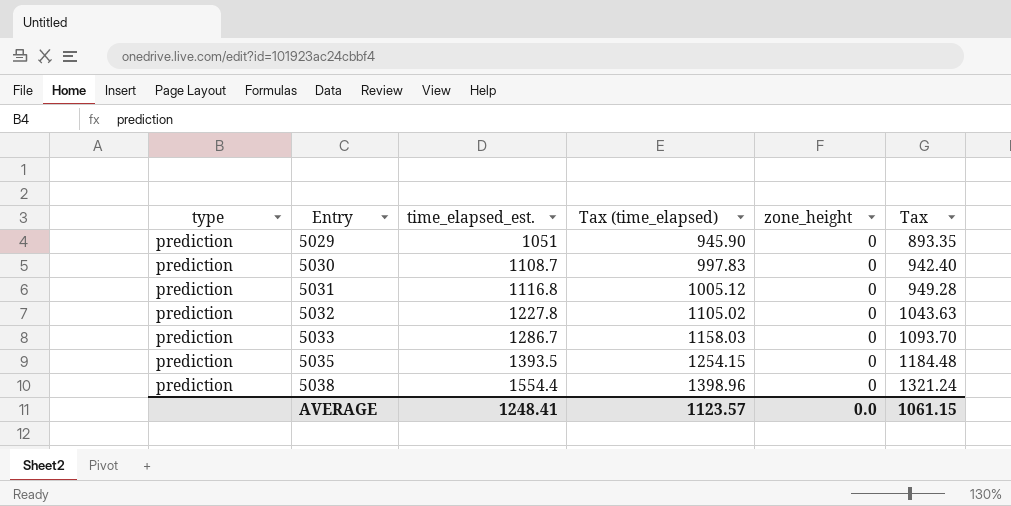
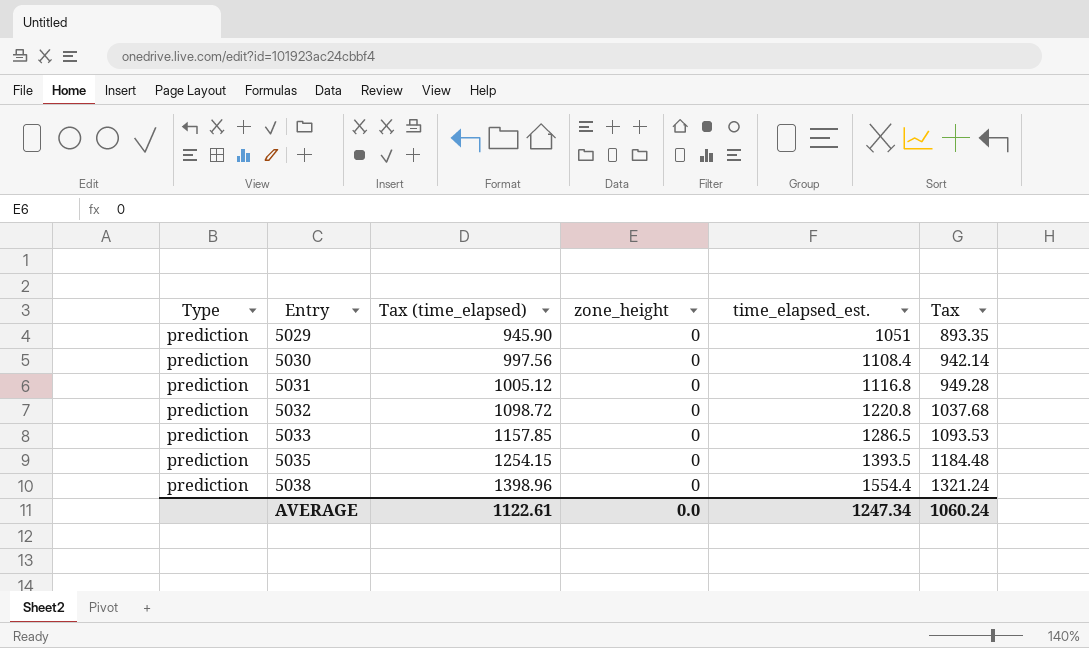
column name: type -> Type
column time_elapsed_est. | position: 3 -> 5
5030 | Tax (time_elapsed): 997.83 -> 997.56
5030 | time_elapsed_est.: 1108.7 -> 1108.4
5030 | Tax: 942.40 -> 942.14
5032 | Tax (time_elapsed): 1105.02 -> 1098.72
5032 | time_elapsed_est.: 1227.8 -> 1220.8
5032 | Tax: 1043.63 -> 1037.68
5033 | Tax (time_elapsed): 1158.03 -> 1157.85
5033 | time_elapsed_est.: 1286.7 -> 1286.5
5033 | Tax: 1093.70 -> 1093.53
AVERAGE | Tax (time_elapsed): 1123.57 -> 1122.61
AVERAGE | time_elapsed_est.: 1248.41 -> 1247.34
AVERAGE | Tax: 1061.15 -> 1060.24

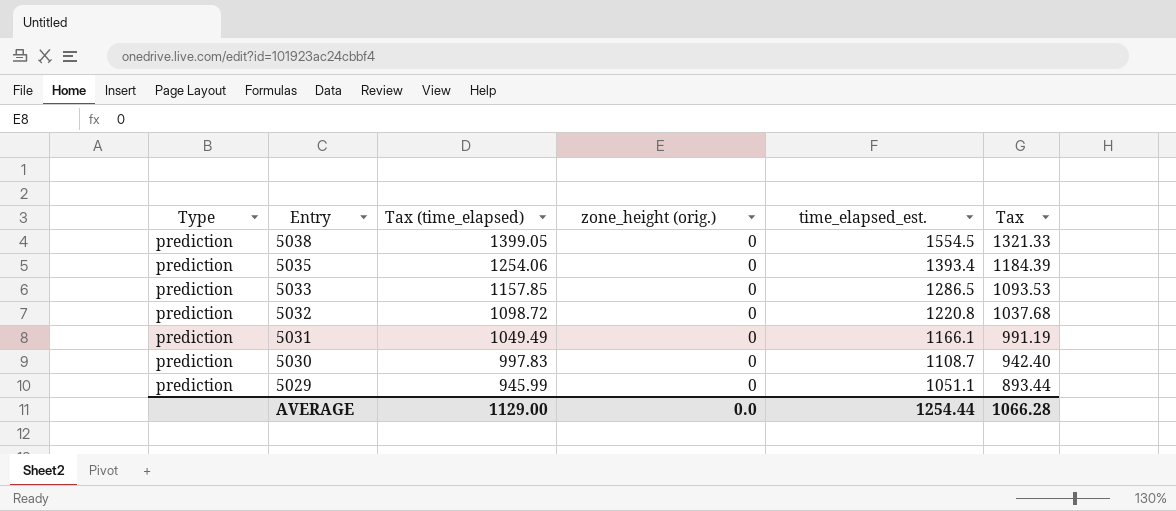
row order: Entry ascending -> Entry descending
column name: zone_height -> zone_height (orig.)
5038 | Tax (time_elapsed): 1398.96 -> 1399.05
5038 | time_elapsed_est.: 1554.4 -> 1554.5
5038 | Tax: 1321.24 -> 1321.33
5035 | Tax (time_elapsed): 1254.15 -> 1254.06
5035 | time_elapsed_est.: 1393.5 -> 1393.4
5035 | Tax: 1184.48 -> 1184.39
5031 | Tax (time_elapsed): 1005.12 -> 1049.49
5031 | time_elapsed_est.: 1116.8 -> 1166.1
5031 | Tax: 949.28 -> 991.19
5030 | Tax (time_elapsed): 997.56 -> 997.83
5030 | time_elapsed_est.: 1108.4 -> 1108.7
5030 | Tax: 942.14 -> 942.40
5029 | Tax (time_elapsed): 945.90 -> 945.99
5029 | time_elapsed_est.: 1051 -> 1051.1
5029 | Tax: 893.35 -> 893.44
AVERAGE | Tax (time_elapsed): 1122.61 -> 1129.00
AVERAGE | time_elapsed_est.: 1247.34 -> 1254.44
AVERAGE | Tax: 1060.24 -> 1066.28

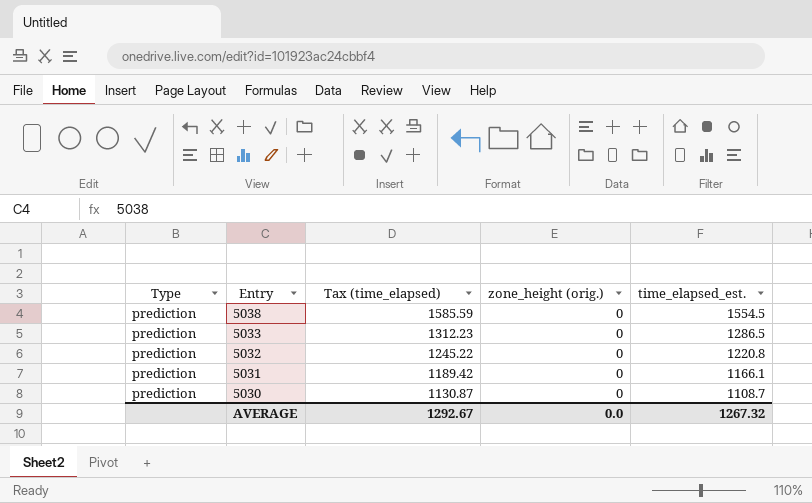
column Tax | formula: [time_elapsed_est.] * 0.85 -> none
column Tax (time_elapsed) | formula: [time_elapsed_est.] * 0.9 -> [time_elapsed_est.] * 1.02
row 5035: prediction | 1254.06 | 0 | 1393.4 | 1184.39 -> none
row 5029: prediction | 945.99 | 0 | 1051.1 | 893.44 -> none
AVERAGE | Tax (time_elapsed): 1129.00 -> 1292.67
AVERAGE | time_elapsed_est.: 1254.44 -> 1267.32

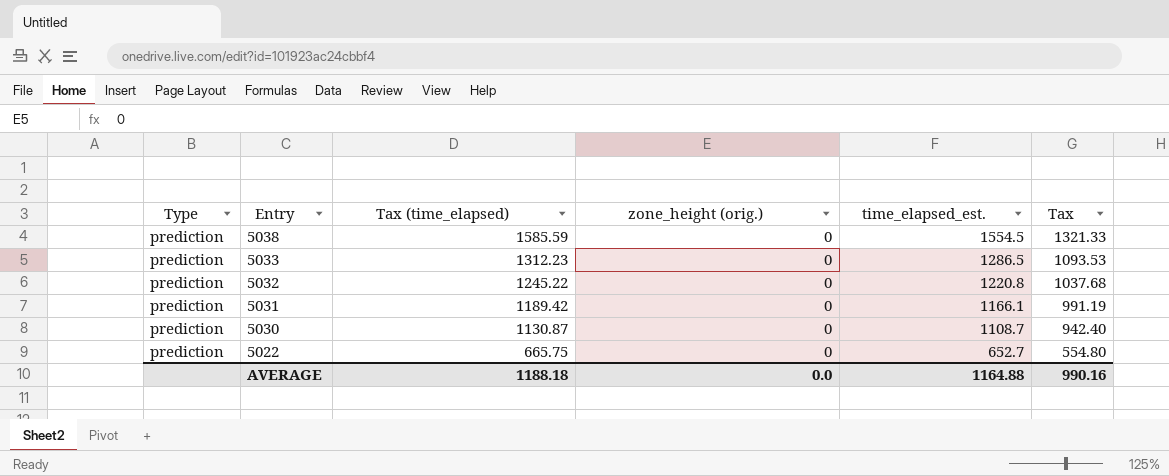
column Tax | formula: none -> [time_elapsed_est.] * 0.85
row 5022: none -> prediction | 665.75 | 0 | 652.7 | 554.80
AVERAGE | Tax (time_elapsed): 1292.67 -> 1188.18
AVERAGE | time_elapsed_est.: 1267.32 -> 1164.88

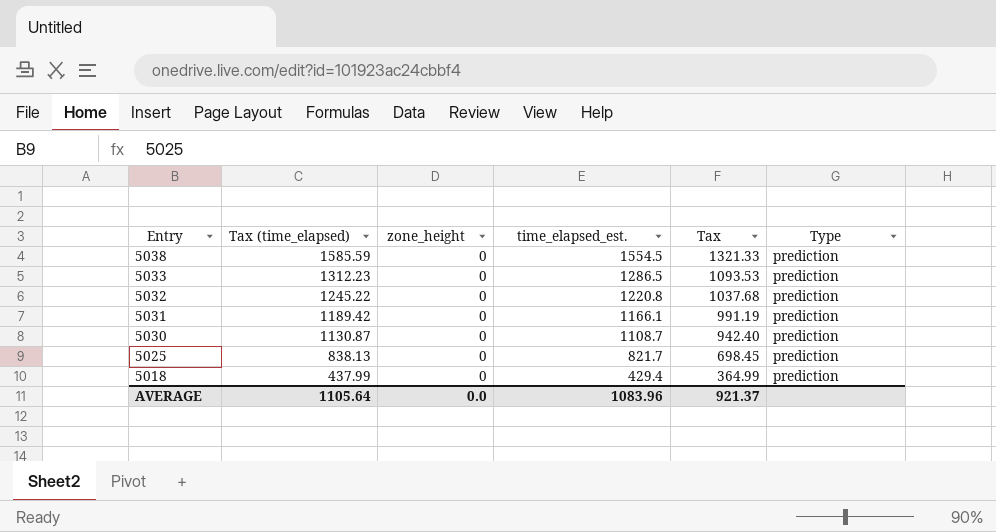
column name: zone_height (orig.) -> zone_height
column Type | position: 1 -> 6
row 5022: prediction | 665.75 | 0 | 652.7 | 554.80 -> none
row 5025: none -> 838.13 | 0 | 821.7 | 698.45 | prediction
row 5018: none -> 437.99 | 0 | 429.4 | 364.99 | prediction
AVERAGE | Tax (time_elapsed): 1188.18 -> 1105.64
AVERAGE | time_elapsed_est.: 1164.88 -> 1083.96
AVERAGE | Tax: 990.16 -> 921.37

